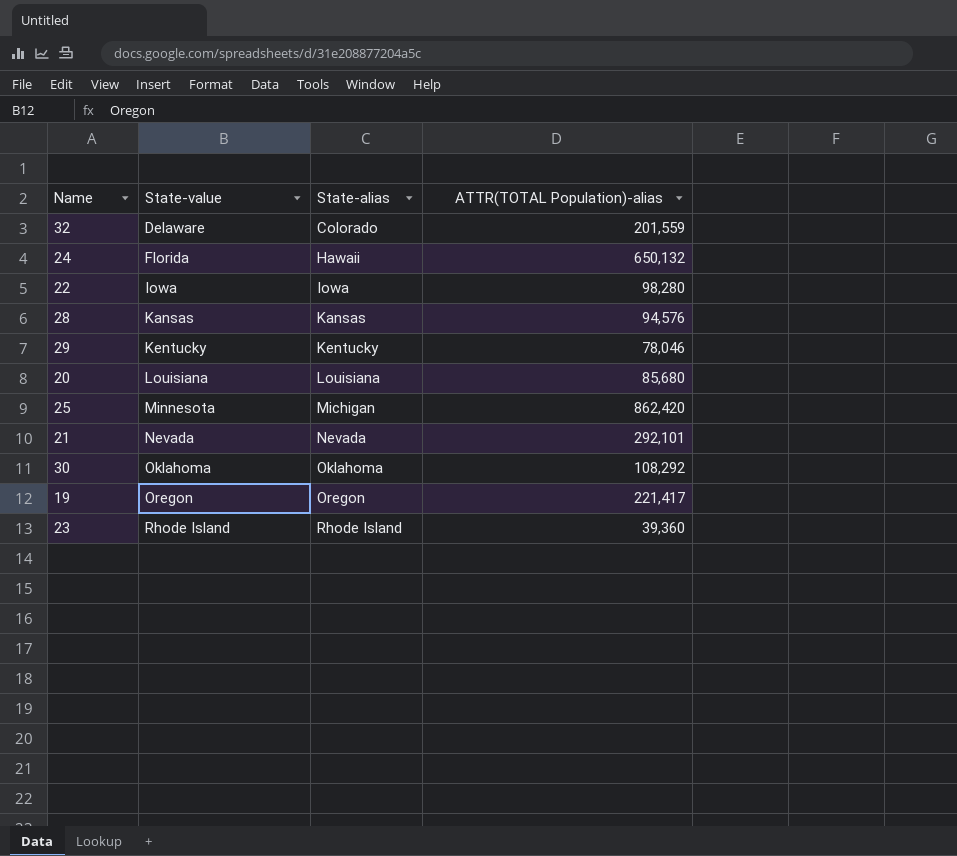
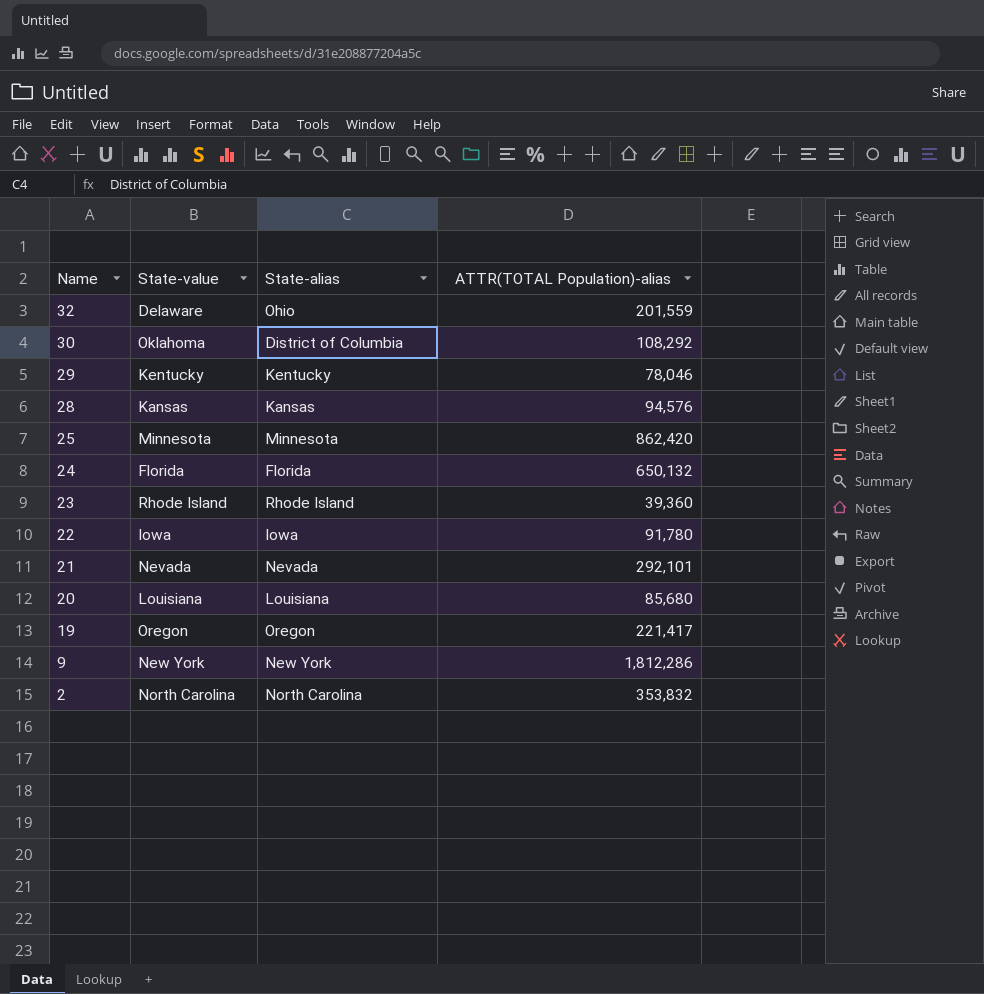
row order: State-value ascending -> Name descending
32 | State-alias: Colorado -> Ohio
30 | State-alias: Oklahoma -> District of Columbia
25 | State-alias: Michigan -> Minnesota
24 | State-alias: Hawaii -> Florida
22 | ATTR(TOTAL Population)-alias: 98,280 -> 91,780
row 9: none -> New York | New York | 1,812,286
row 2: none -> North Carolina | North Carolina | 353,832

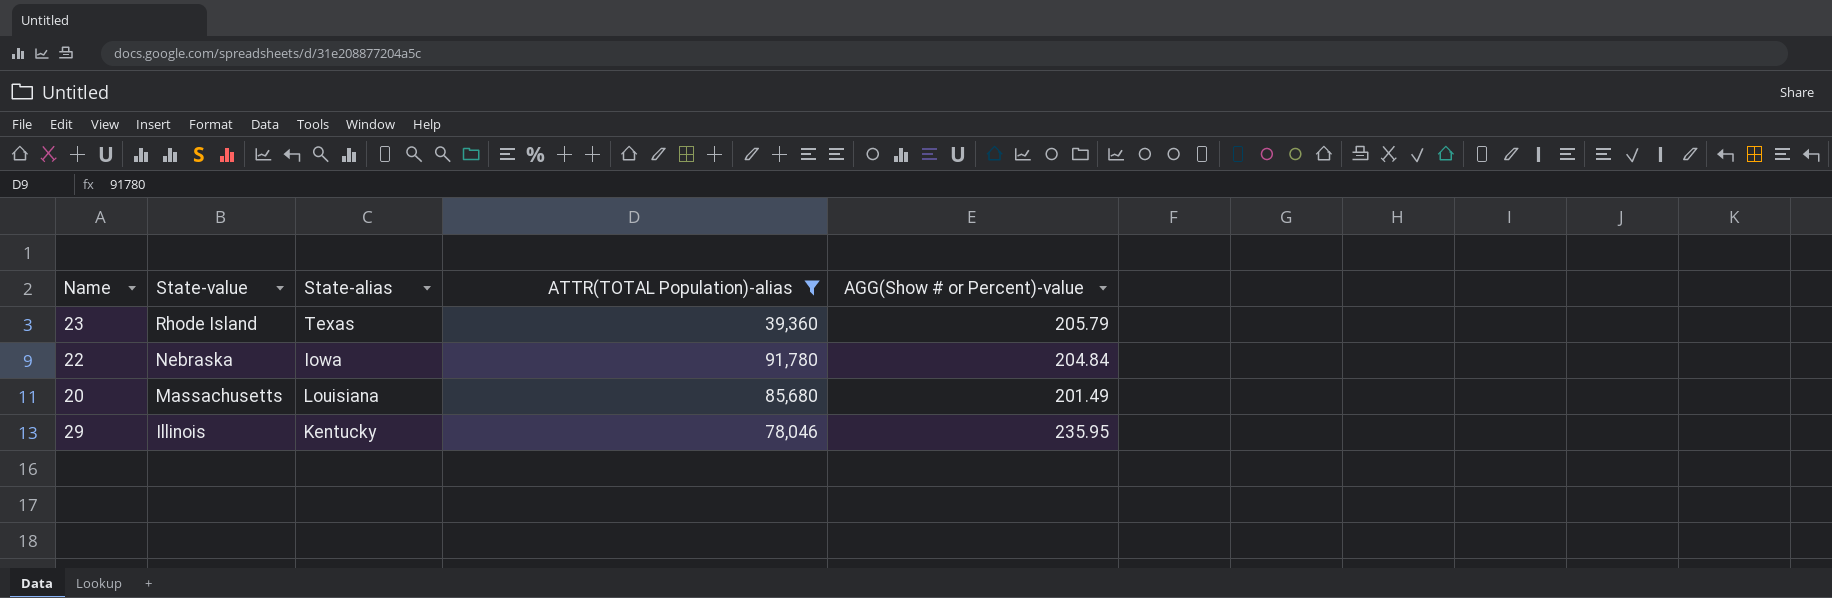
filter: none -> ATTR(TOTAL Population)-alias <= 91,780
row order: Name descending -> State-value descending
column AGG(Show # or Percent)-value | position: none -> 5
23 | State-alias: Rhode Island -> Texas
22 | State-value: Iowa -> Nebraska
20 | State-value: Louisiana -> Massachusetts
29 | State-value: Kentucky -> Illinois

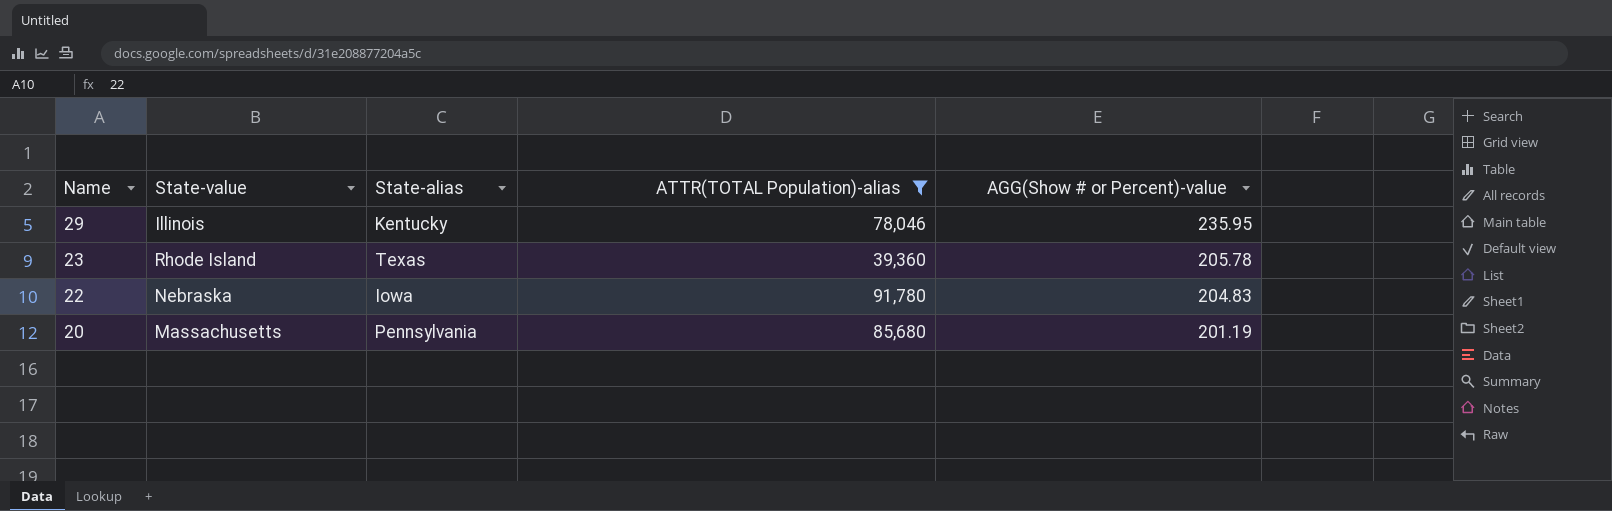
row order: State-value descending -> Name descending
23 | AGG(Show # or Percent)-value: 205.79 -> 205.78
22 | AGG(Show # or Percent)-value: 204.84 -> 204.83
20 | State-alias: Louisiana -> Pennsylvania
20 | AGG(Show # or Percent)-value: 201.49 -> 201.19

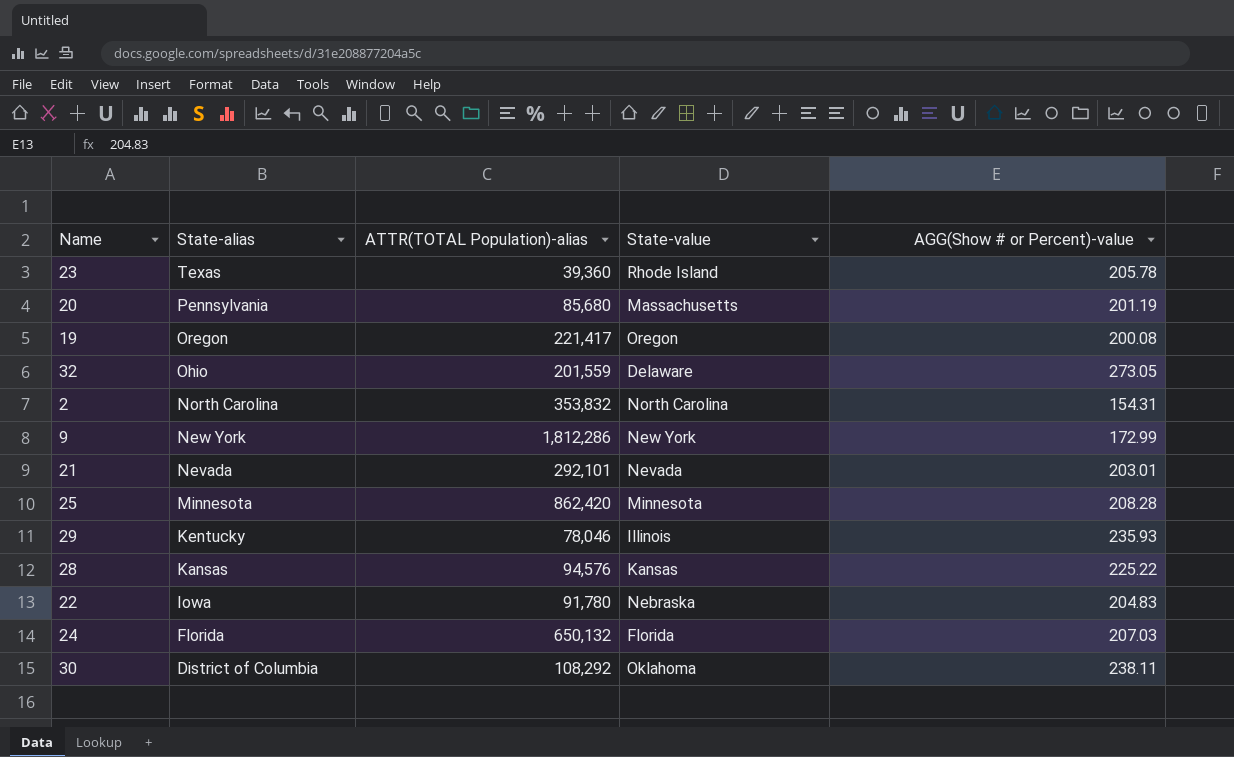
filter: ATTR(TOTAL Population)-alias <= 91,780 -> none
row order: Name descending -> State-alias descending
column State-value | position: 2 -> 4
29 | AGG(Show # or Percent)-value: 235.95 -> 235.93

